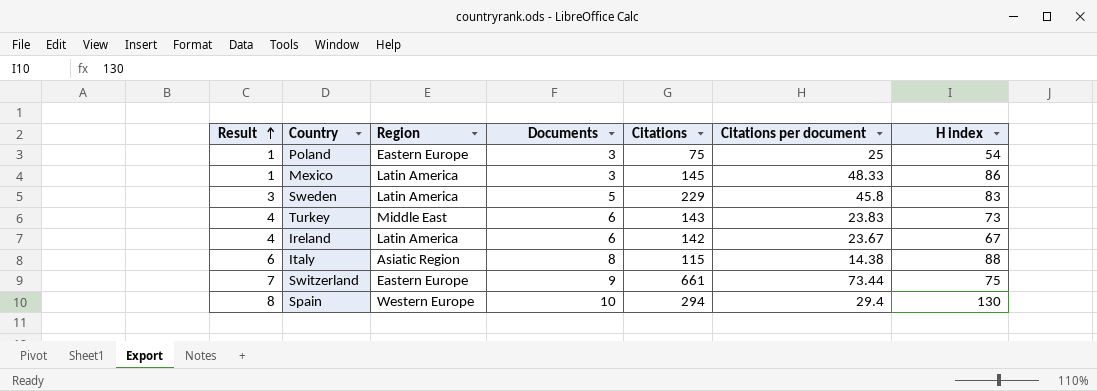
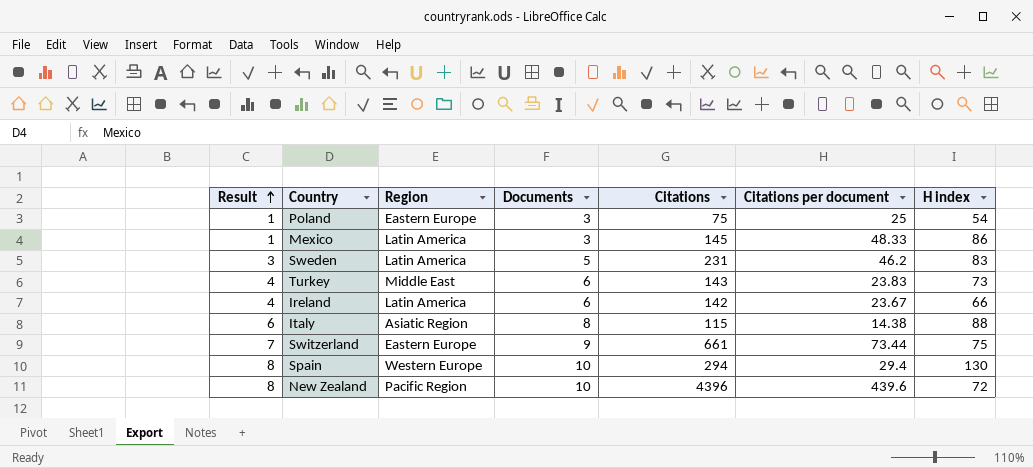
Sweden | Citations: 229 -> 231
Sweden | Citations per document: 45.8 -> 46.2
Ireland | H index: 67 -> 66
row New Zealand: none -> 8 | Pacific Region | 10 | 4396 | 439.6 | 72

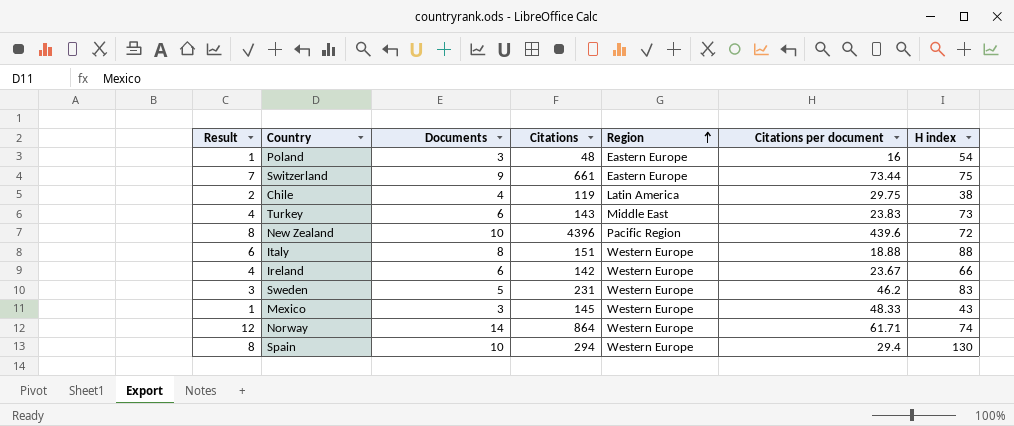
row order: Result ascending -> Region ascending
column Region | position: 3 -> 5
Poland | Citations: 75 -> 48
Poland | Citations per document: 25 -> 16
row Chile: none -> 2 | 4 | 119 | Latin America | 29.75 | 38
Italy | Citations: 115 -> 151
Italy | Region: Asiatic Region -> Western Europe
Italy | Citations per document: 14.38 -> 18.88
Ireland | Region: Latin America -> Western Europe
Sweden | Region: Latin America -> Western Europe
Mexico | Region: Latin America -> Western Europe
Mexico | H index: 86 -> 43
row Norway: none -> 12 | 14 | 864 | Western Europe | 61.71 | 74

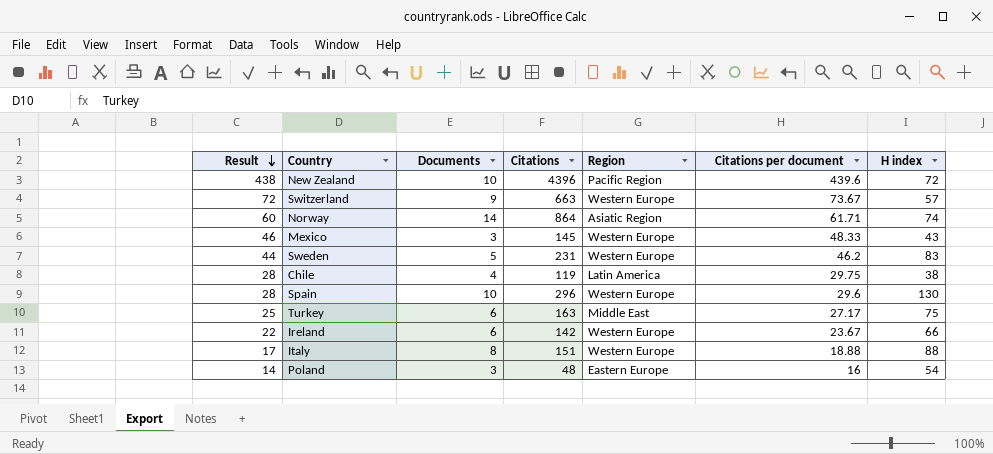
row order: Region ascending -> Result descending
column Result | formula: [Documents] - 2 -> [Citations per document] - 2
Switzerland | Citations: 661 -> 663
Switzerland | Region: Eastern Europe -> Western Europe
Switzerland | Citations per document: 73.44 -> 73.67
Switzerland | H index: 75 -> 57
Norway | Region: Western Europe -> Asiatic Region
Spain | Citations: 294 -> 296
Spain | Citations per document: 29.4 -> 29.6
Turkey | Citations: 143 -> 163
Turkey | Citations per document: 23.83 -> 27.17
Turkey | H index: 73 -> 75

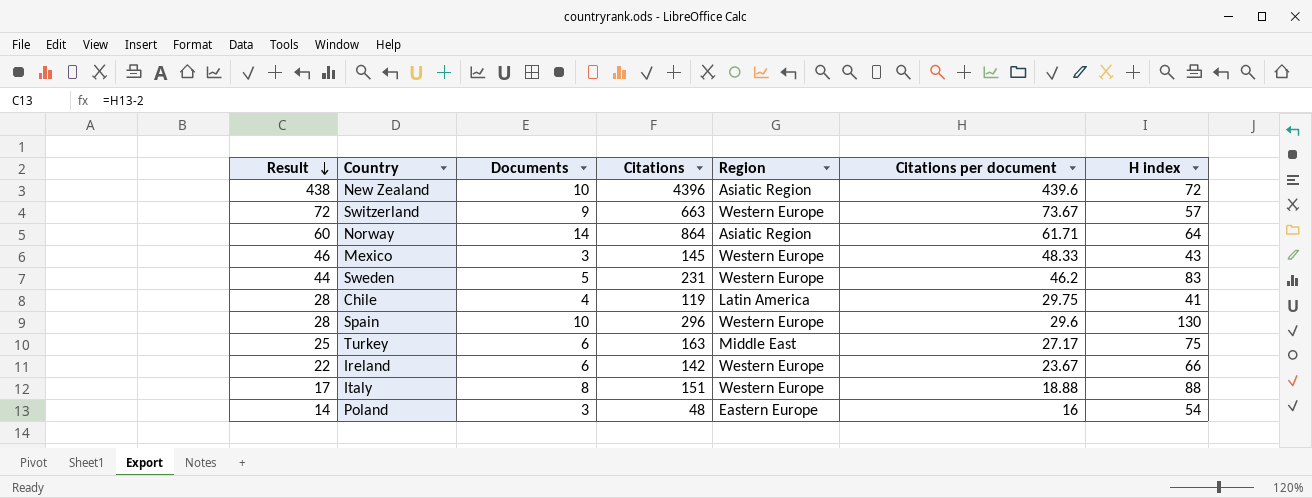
New Zealand | Region: Pacific Region -> Asiatic Region
Norway | H index: 74 -> 64
Chile | H index: 38 -> 41

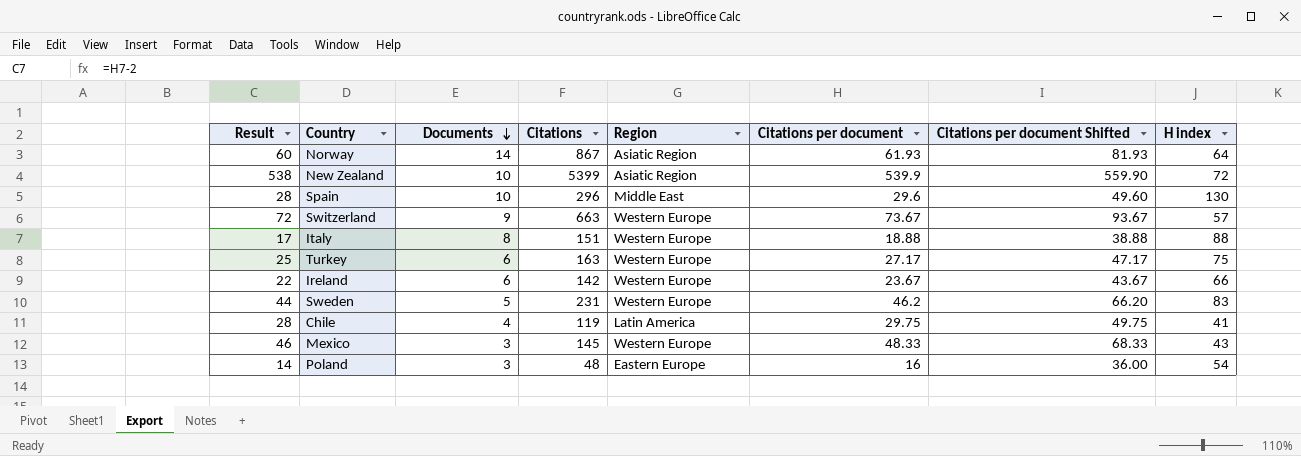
row order: Result descending -> Documents descending
column Citations per document Shifted | formula: none -> [Citations per document] + 20
Norway | Citations: 864 -> 867
Norway | Citations per document: 61.71 -> 61.93
New Zealand | Result: 438 -> 538
New Zealand | Citations: 4396 -> 5399
New Zealand | Citations per document: 439.6 -> 539.9
Spain | Region: Western Europe -> Middle East
Turkey | Region: Middle East -> Western Europe

